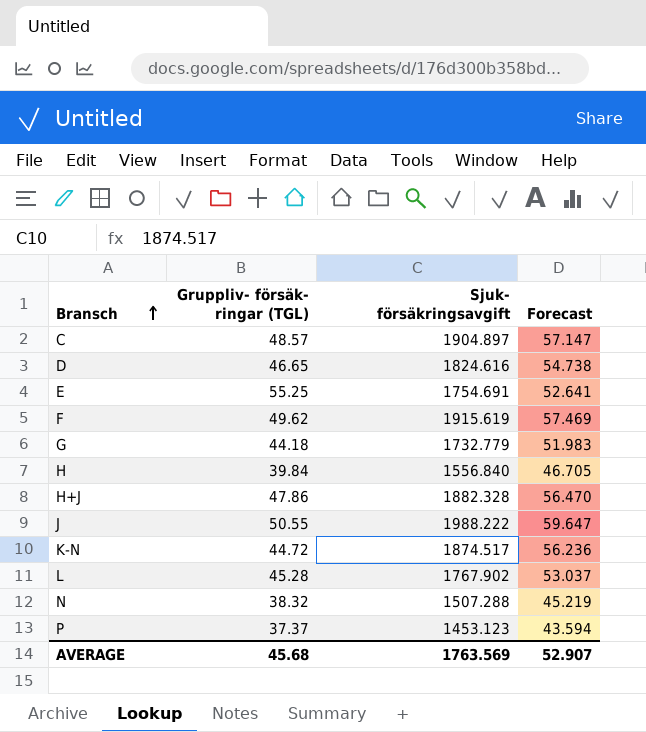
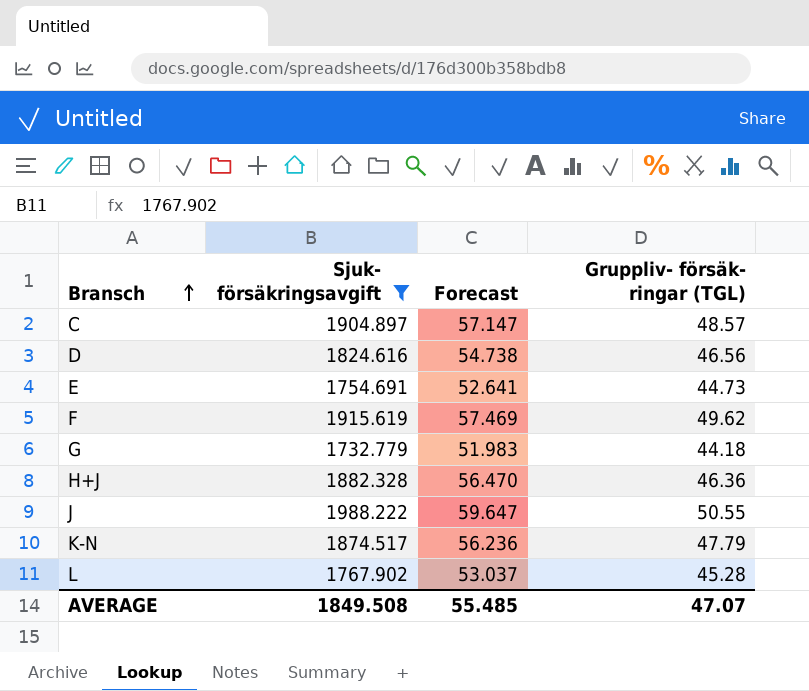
filter: none -> Sjuk- försäkringsavgift >= 1732.779
column Gruppliv- försäk- ringar (TGL) | position: 2 -> 4
D | Gruppliv- försäk- ringar (TGL): 46.65 -> 46.56
E | Gruppliv- försäk- ringar (TGL): 55.25 -> 44.73
H+J | Gruppliv- försäk- ringar (TGL): 47.86 -> 46.36
K-N | Gruppliv- försäk- ringar (TGL): 44.72 -> 47.79
AVERAGE | Sjuk- försäkringsavgift: 1763.569 -> 1849.508
AVERAGE | Forecast: 52.907 -> 55.485
AVERAGE | Gruppliv- försäk- ringar (TGL): 45.68 -> 47.07

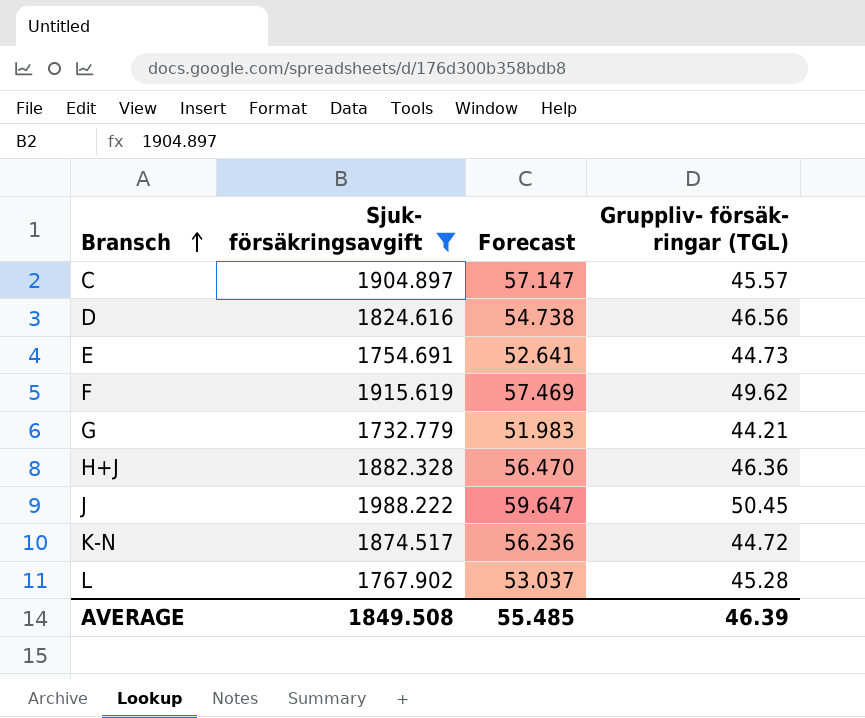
C | Gruppliv- försäk- ringar (TGL): 48.57 -> 45.57
G | Gruppliv- försäk- ringar (TGL): 44.18 -> 44.21
J | Gruppliv- försäk- ringar (TGL): 50.55 -> 50.45
K-N | Gruppliv- försäk- ringar (TGL): 47.79 -> 44.72
AVERAGE | Gruppliv- försäk- ringar (TGL): 47.07 -> 46.39

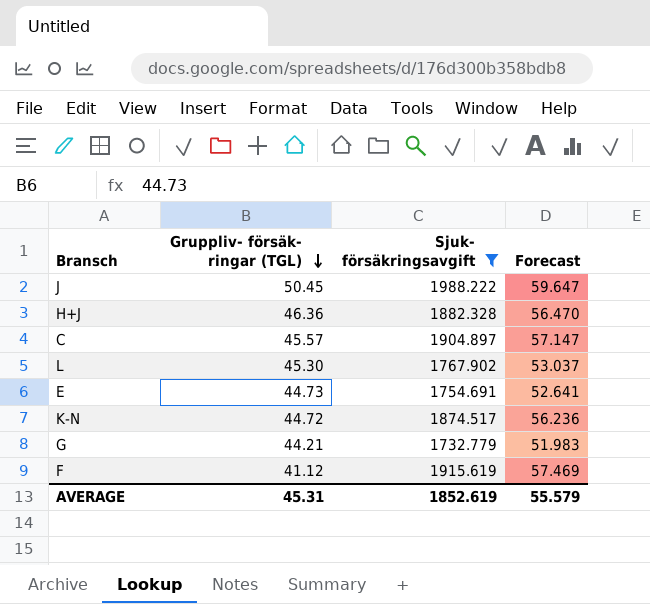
row order: Bransch ascending -> Gruppliv- försäk- ringar (TGL) descending
column Gruppliv- försäk- ringar (TGL) | position: 4 -> 2
row D: 1824.616 | 54.738 | 46.56 -> none
L | Gruppliv- försäk- ringar (TGL): 45.28 -> 45.30
F | Gruppliv- försäk- ringar (TGL): 49.62 -> 41.12
AVERAGE | Gruppliv- försäk- ringar (TGL): 46.39 -> 45.31
AVERAGE | Sjuk- försäkringsavgift: 1849.508 -> 1852.619
AVERAGE | Forecast: 55.485 -> 55.579

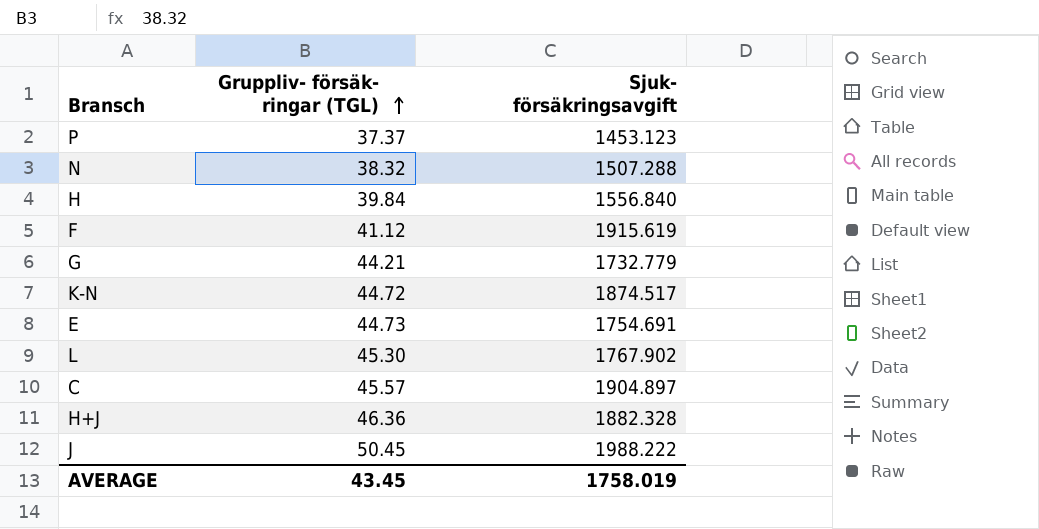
filter: Sjuk- försäkringsavgift >= 1732.779 -> none
row order: Gruppliv- försäk- ringar (TGL) descending -> Gruppliv- försäk- ringar (TGL) ascending
column Forecast | formula: [Sjuk- försäkringsavgift] * 0.03 -> none
AVERAGE | Gruppliv- försäk- ringar (TGL): 45.31 -> 43.45
AVERAGE | Sjuk- försäkringsavgift: 1852.619 -> 1758.019

